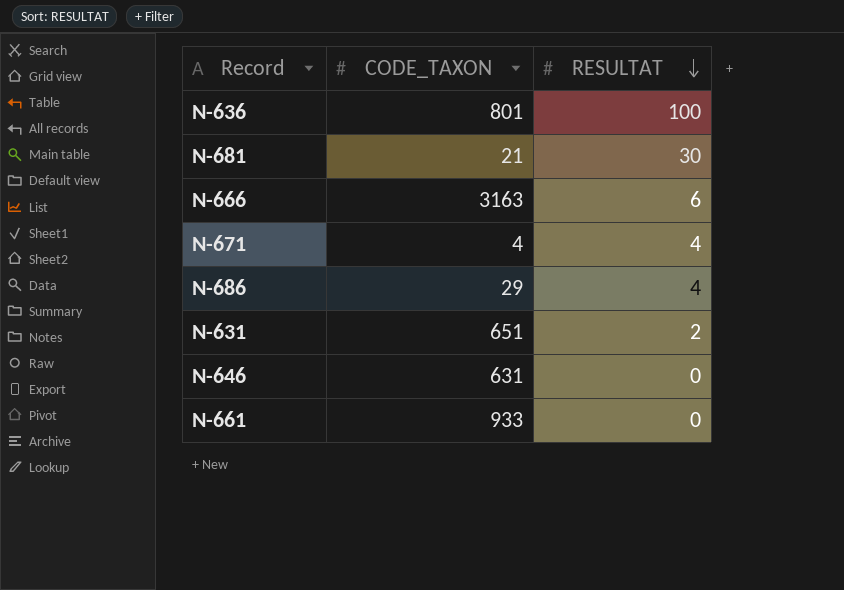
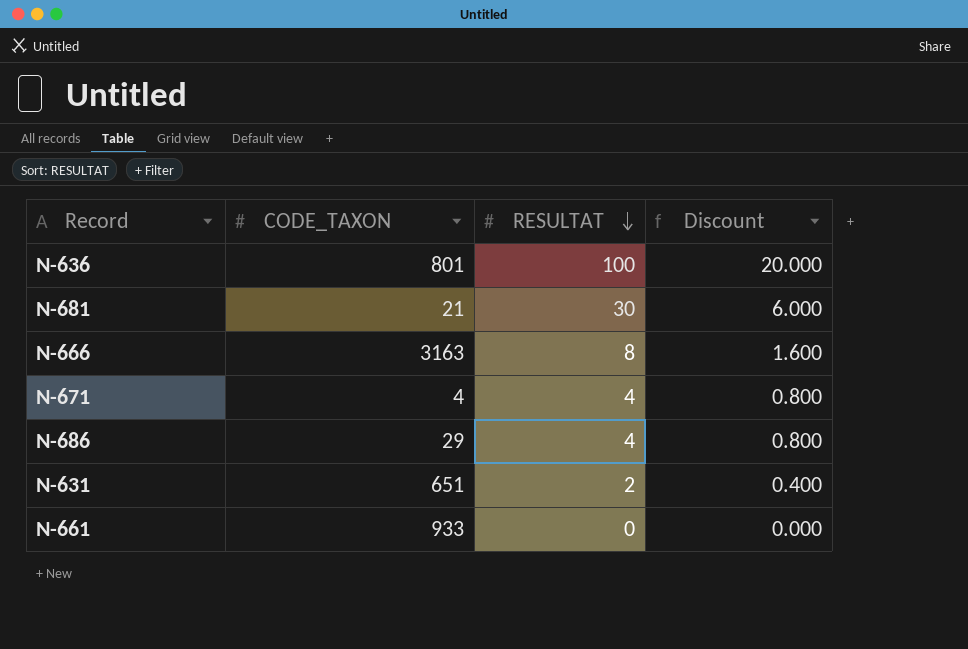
column Discount | formula: none -> [RESULTAT] * 0.2
row N-646: 631 | 0 -> none
N-666 | RESULTAT: 6 -> 8

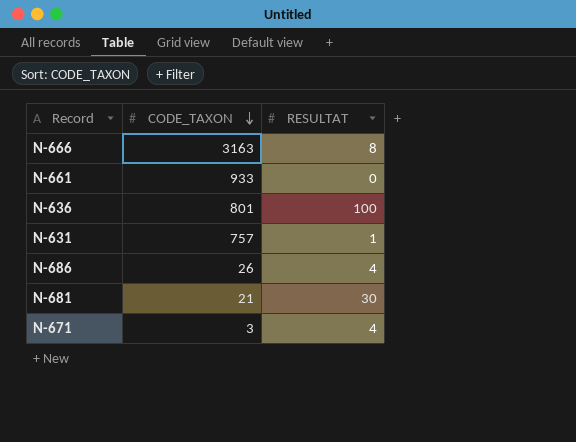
row order: RESULTAT descending -> CODE_TAXON descending
column Discount | formula: [RESULTAT] * 0.2 -> none
N-631 | CODE_TAXON: 651 -> 757
N-631 | RESULTAT: 2 -> 1
N-686 | CODE_TAXON: 29 -> 26
N-671 | CODE_TAXON: 4 -> 3

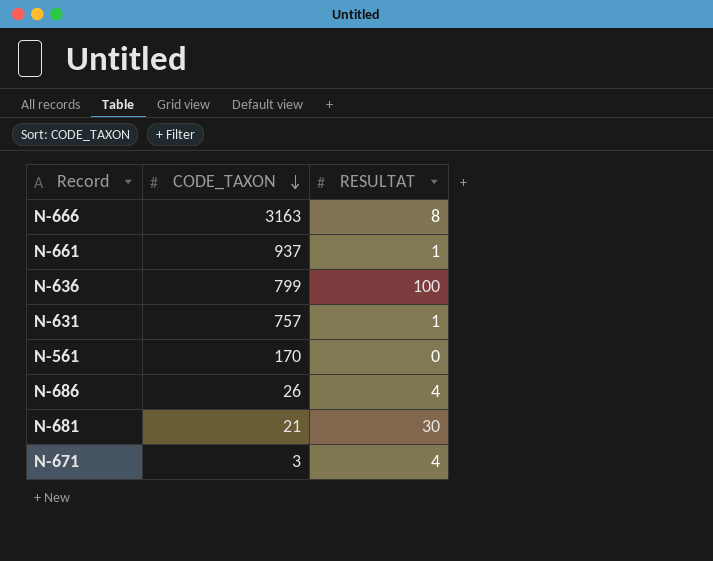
N-661 | CODE_TAXON: 933 -> 937
N-661 | RESULTAT: 0 -> 1
N-636 | CODE_TAXON: 801 -> 799
row N-561: none -> 170 | 0

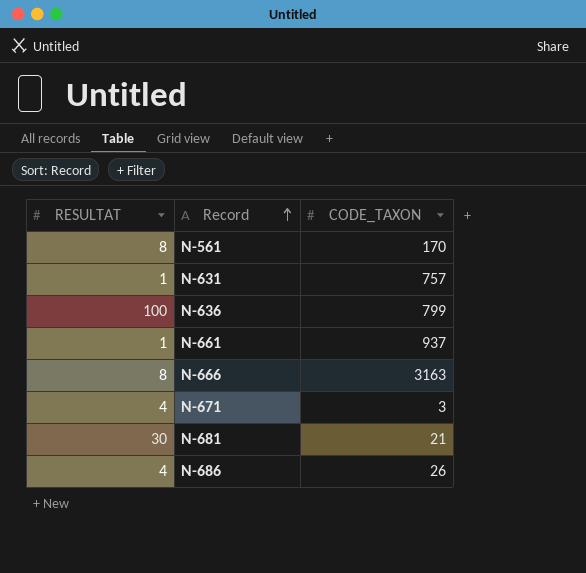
row order: CODE_TAXON descending -> Record ascending
column RESULTAT | position: 3 -> 1
N-561 | RESULTAT: 0 -> 8

